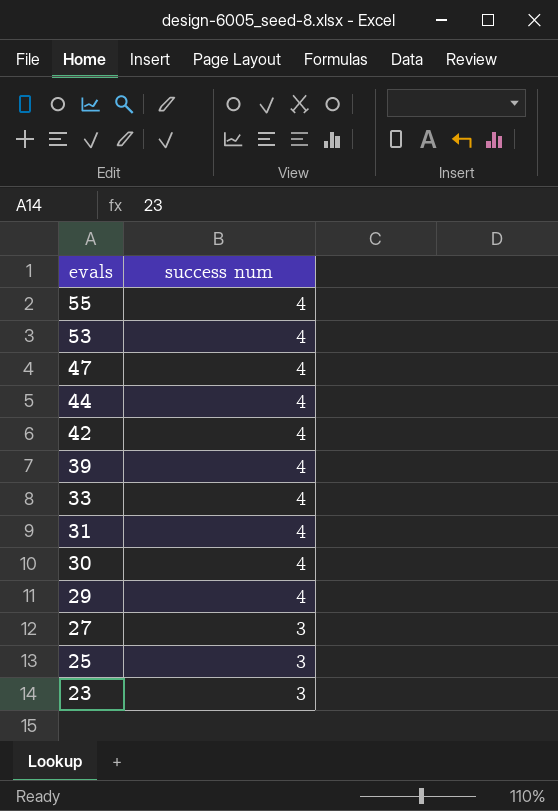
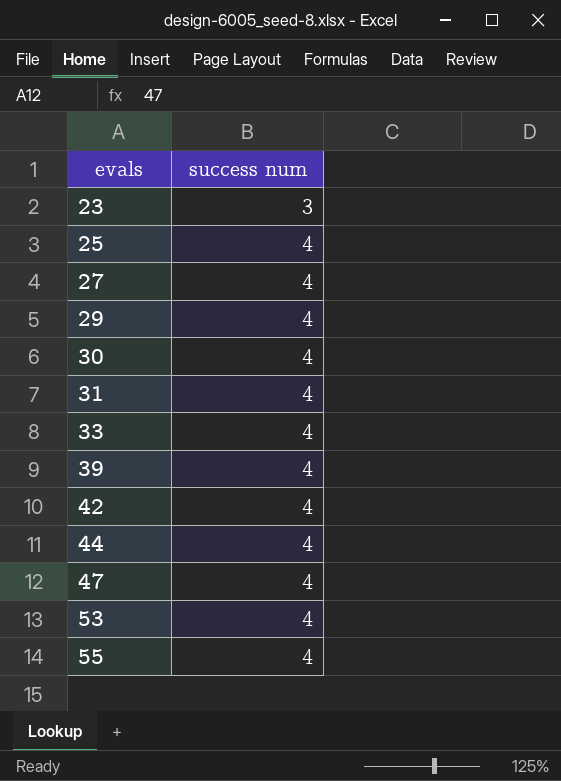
row order: evals descending -> evals ascending
25 | success num: 3 -> 4
27 | success num: 3 -> 4

